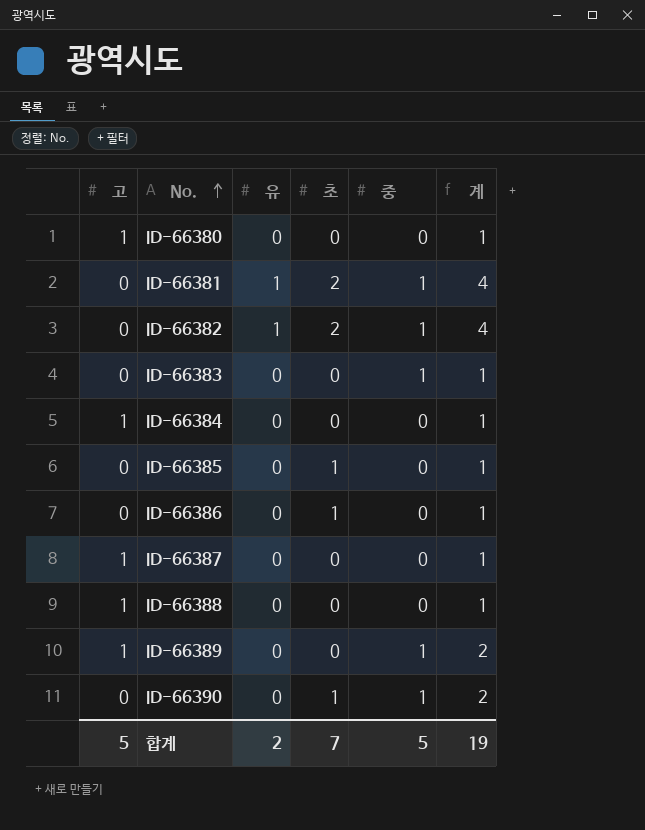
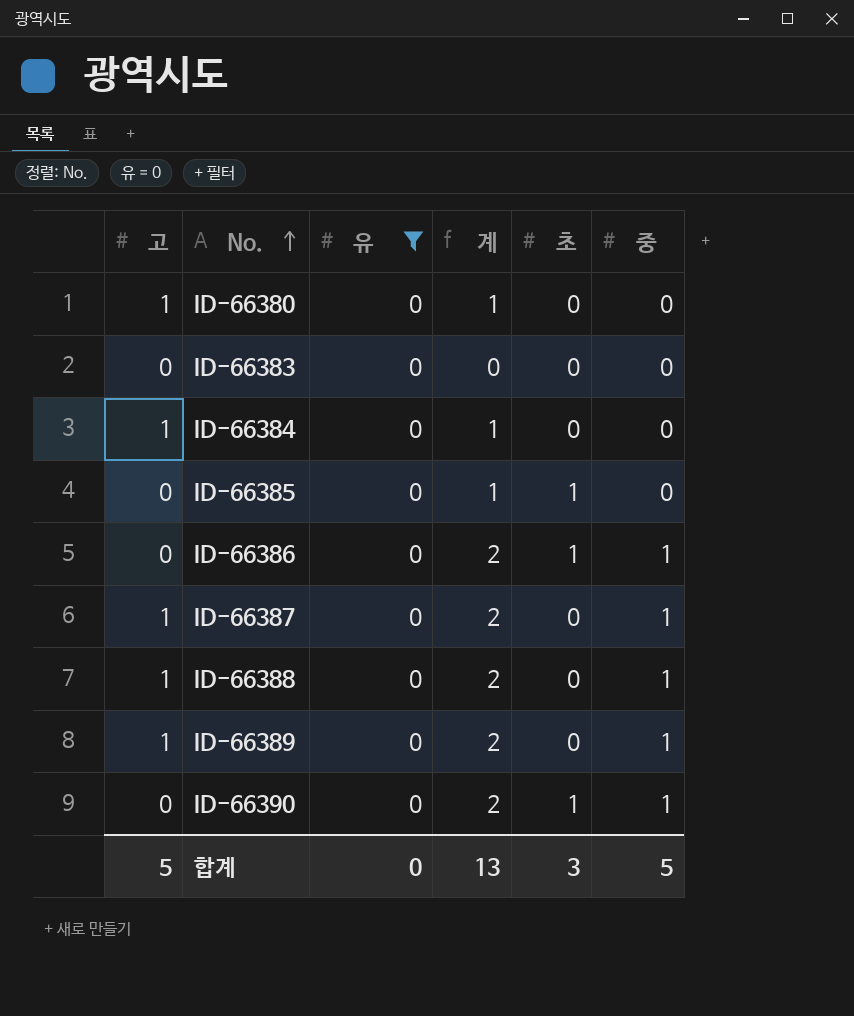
filter: none -> 유 = 0
column 계 | position: 6 -> 4
ID-66383 | 계: 1 -> 0
ID-66383 | 중: 1 -> 0
ID-66386 | 계: 1 -> 2
ID-66386 | 중: 0 -> 1
ID-66387 | 계: 1 -> 2
ID-66387 | 중: 0 -> 1
ID-66388 | 계: 1 -> 2
ID-66388 | 중: 0 -> 1
합계 | 유: 2 -> 0
합계 | 계: 19 -> 13
합계 | 초: 7 -> 3

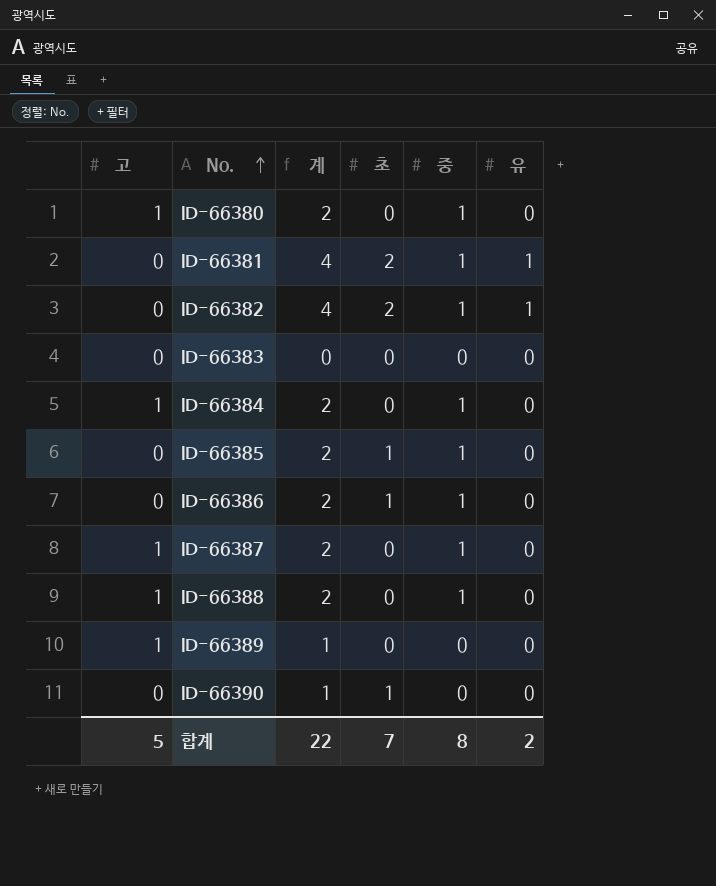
filter: 유 = 0 -> none
column 유 | position: 3 -> 6
ID-66380 | 계: 1 -> 2
ID-66380 | 중: 0 -> 1
ID-66384 | 계: 1 -> 2
ID-66384 | 중: 0 -> 1
ID-66385 | 계: 1 -> 2
ID-66385 | 중: 0 -> 1
ID-66389 | 계: 2 -> 1
ID-66389 | 중: 1 -> 0
ID-66390 | 계: 2 -> 1
ID-66390 | 중: 1 -> 0
합계 | 계: 13 -> 22
합계 | 초: 3 -> 7
합계 | 중: 5 -> 8
합계 | 유: 0 -> 2

